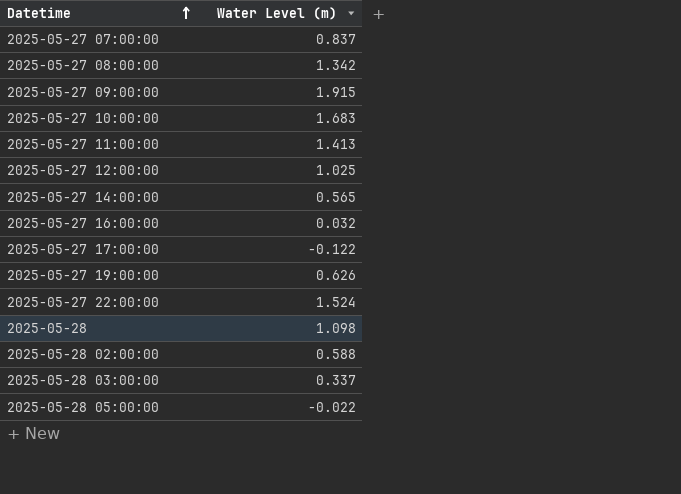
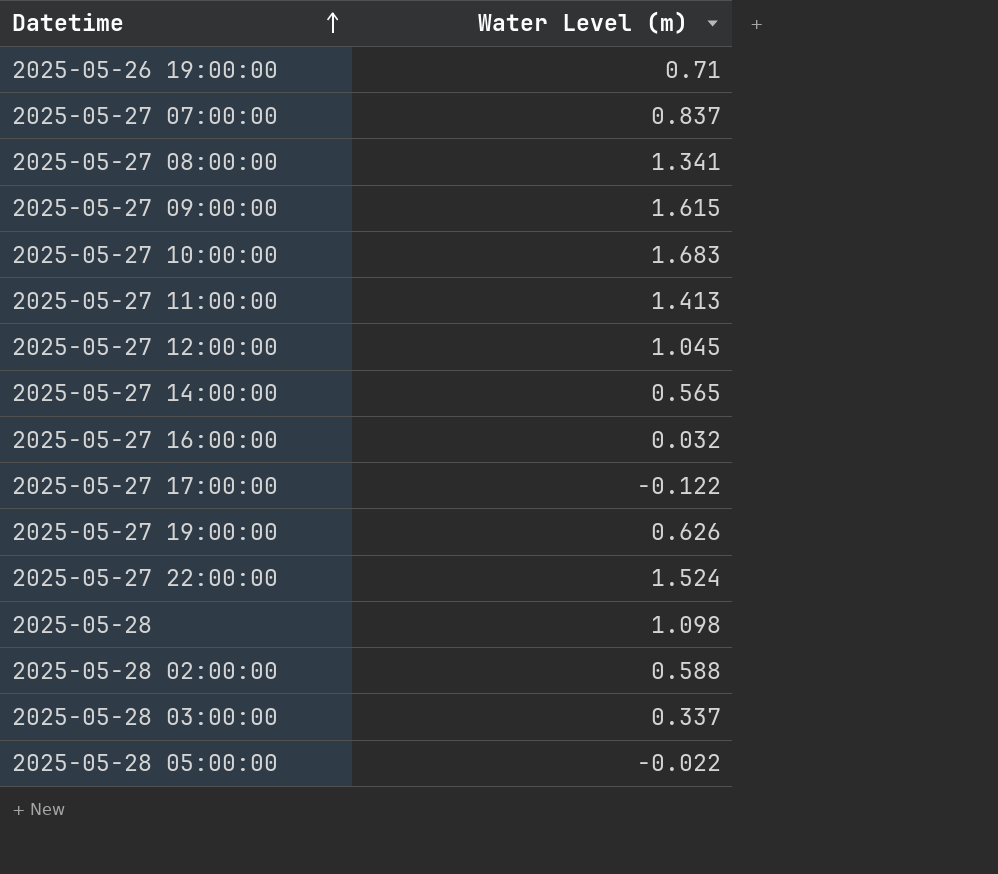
row 2025-05-26 19:00:00: none -> 0.71
2025-05-27 08:00:00 | Water Level (m): 1.342 -> 1.341
2025-05-27 09:00:00 | Water Level (m): 1.915 -> 1.615
2025-05-27 12:00:00 | Water Level (m): 1.025 -> 1.045

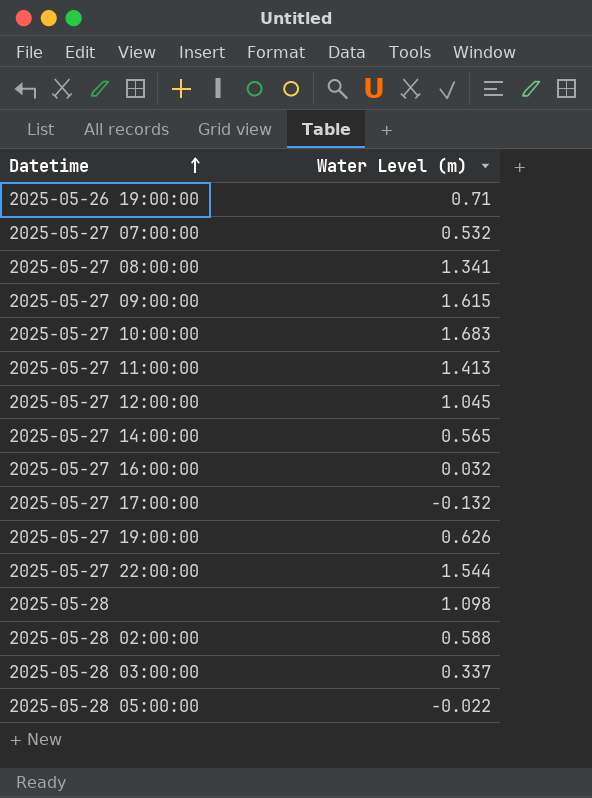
2025-05-27 07:00:00 | Water Level (m): 0.837 -> 0.532
2025-05-27 17:00:00 | Water Level (m): -0.122 -> -0.132
2025-05-27 22:00:00 | Water Level (m): 1.524 -> 1.544

